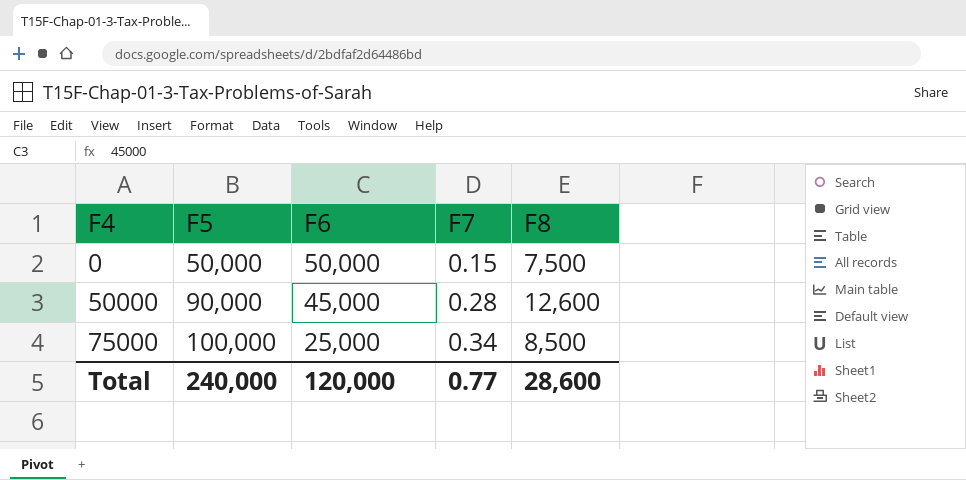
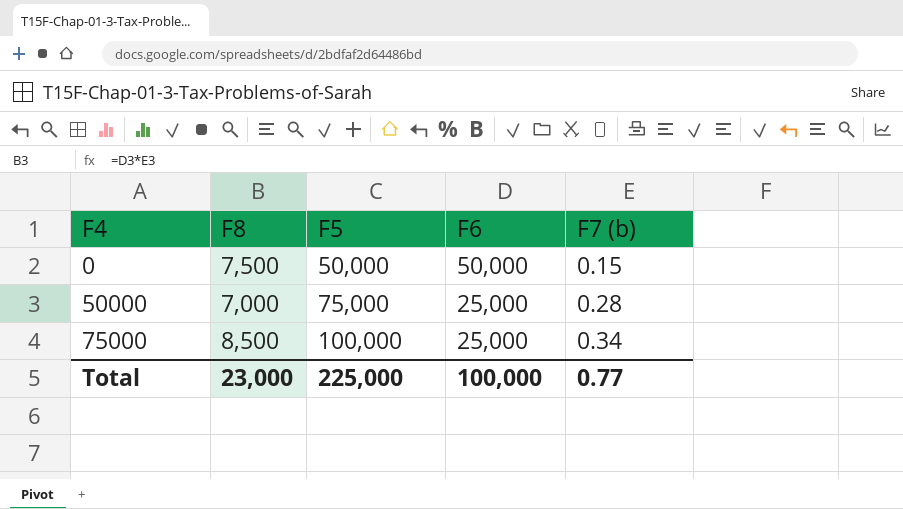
column F8 | position: 5 -> 2
column name: F7 -> F7 (b)
50000 | F8: 12,600 -> 7,000
50000 | F5: 90,000 -> 75,000
50000 | F6: 45,000 -> 25,000
Total | F8: 28,600 -> 23,000
Total | F5: 240,000 -> 225,000
Total | F6: 120,000 -> 100,000

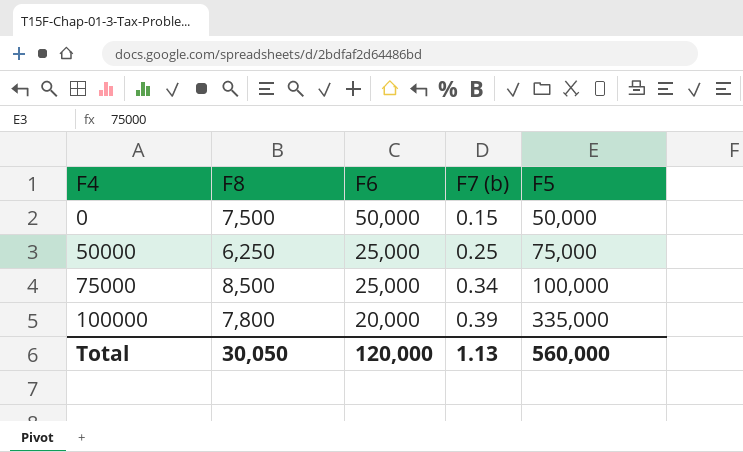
column F5 | position: 3 -> 5
50000 | F8: 7,000 -> 6,250
50000 | F7 (b): 0.28 -> 0.25
row 100000: none -> 7,800 | 20,000 | 0.39 | 335,000
Total | F8: 23,000 -> 30,050
Total | F6: 100,000 -> 120,000
Total | F7 (b): 0.77 -> 1.13
Total | F5: 225,000 -> 560,000

